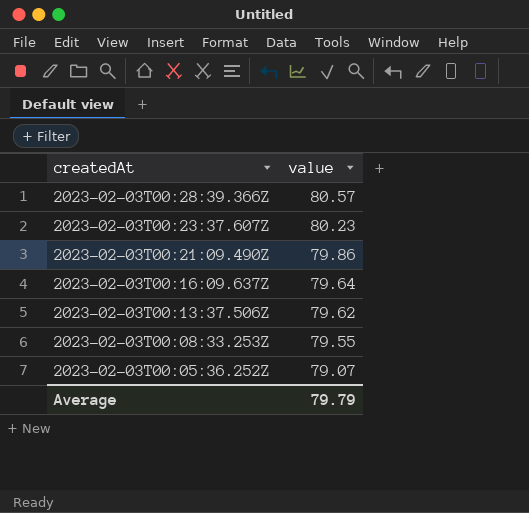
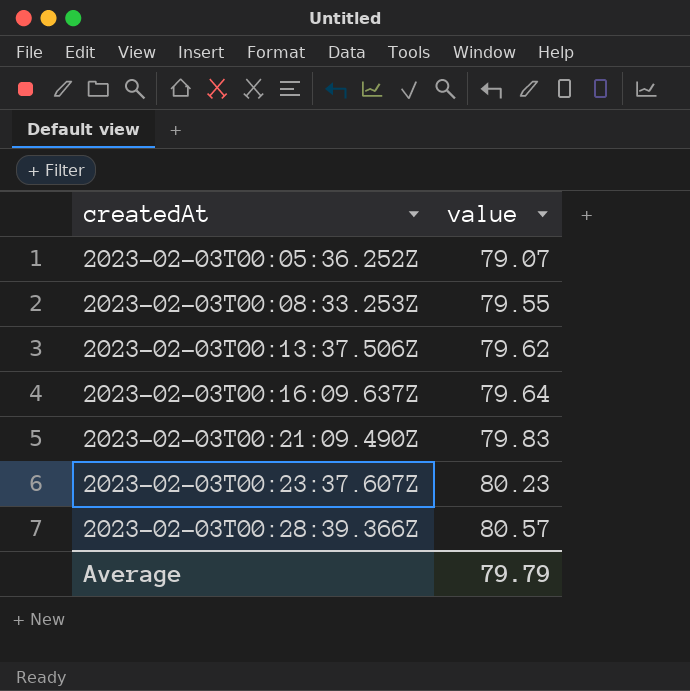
row order: createdAt descending -> createdAt ascending
2023-02-03T00:21:09.490Z | value: 79.86 -> 79.83

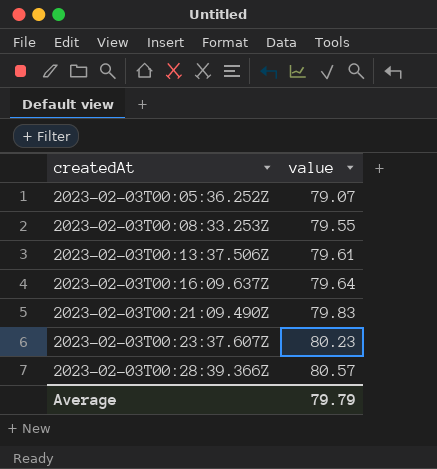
2023-02-03T00:13:37.506Z | value: 79.62 -> 79.61

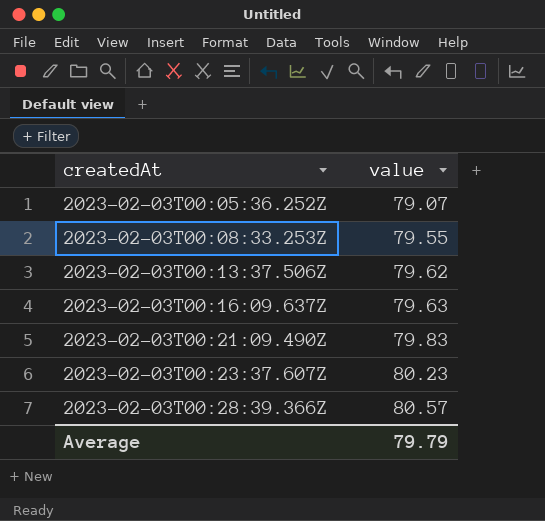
2023-02-03T00:13:37.506Z | value: 79.61 -> 79.62
2023-02-03T00:16:09.637Z | value: 79.64 -> 79.63

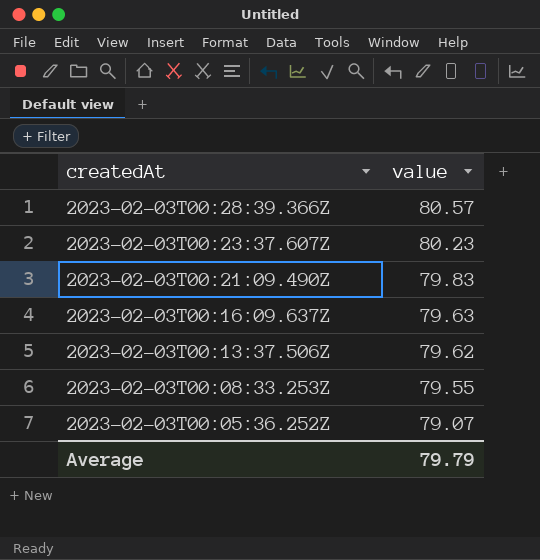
row order: createdAt ascending -> createdAt descending

